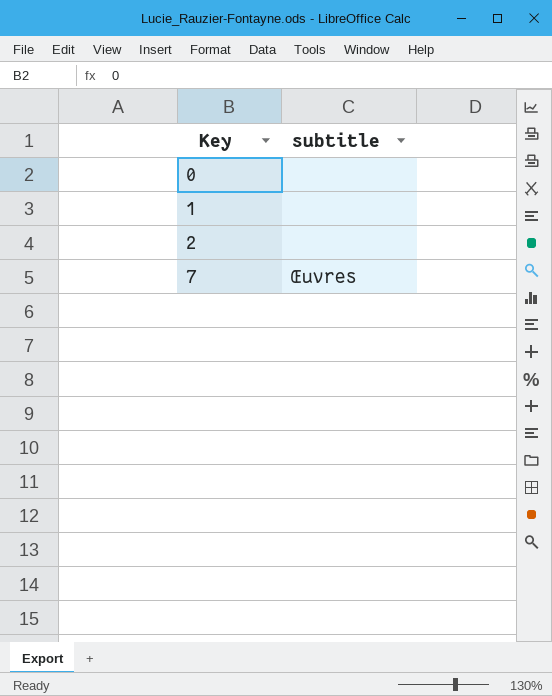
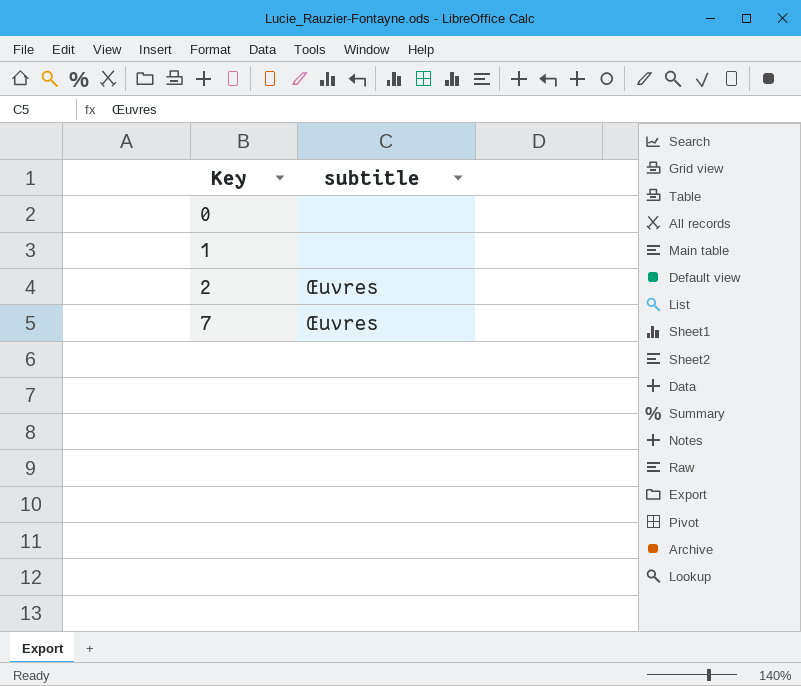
2 | subtitle: none -> Œuvres

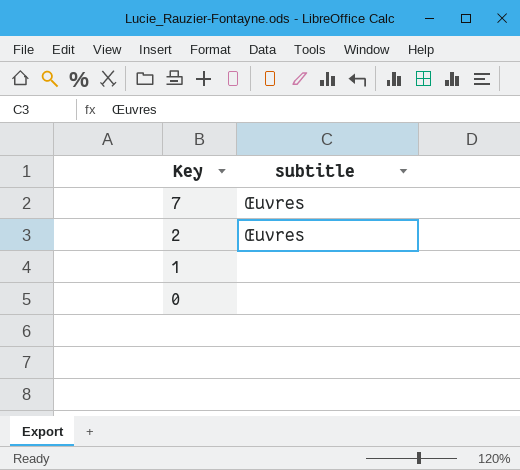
row order: Key ascending -> Key descending

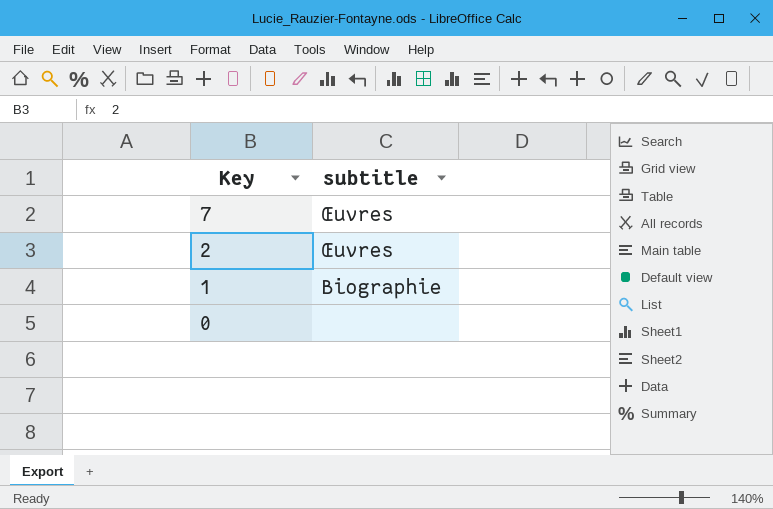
1 | subtitle: none -> Biographie

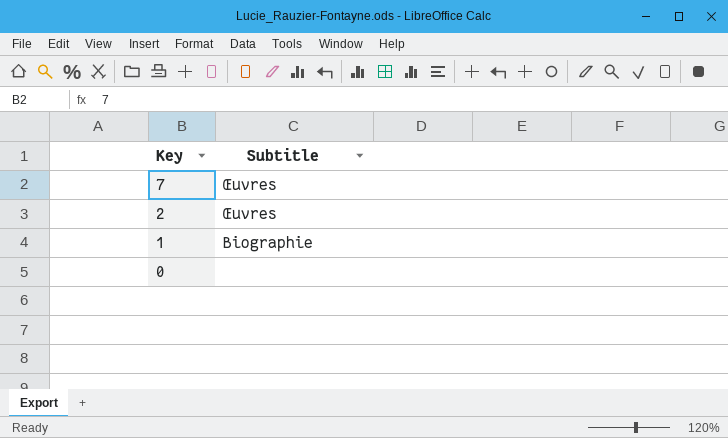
column name: subtitle -> Subtitle

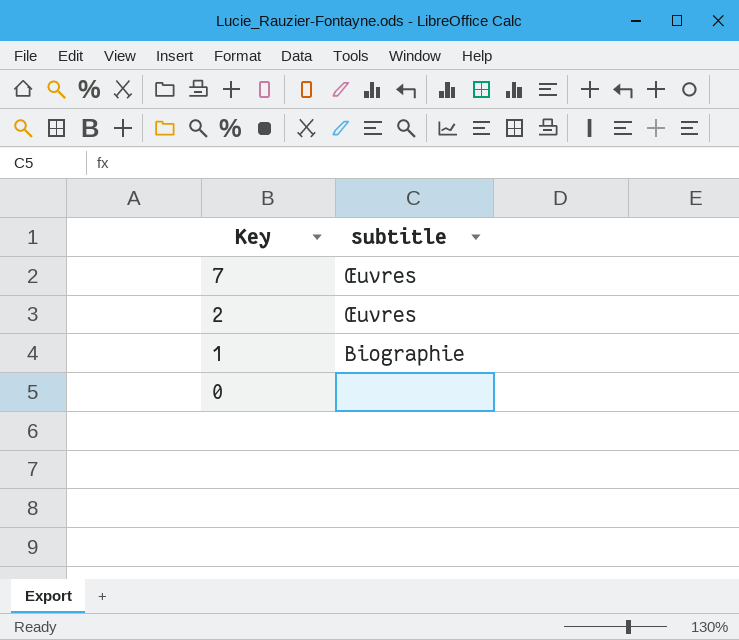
column name: Subtitle -> subtitle

